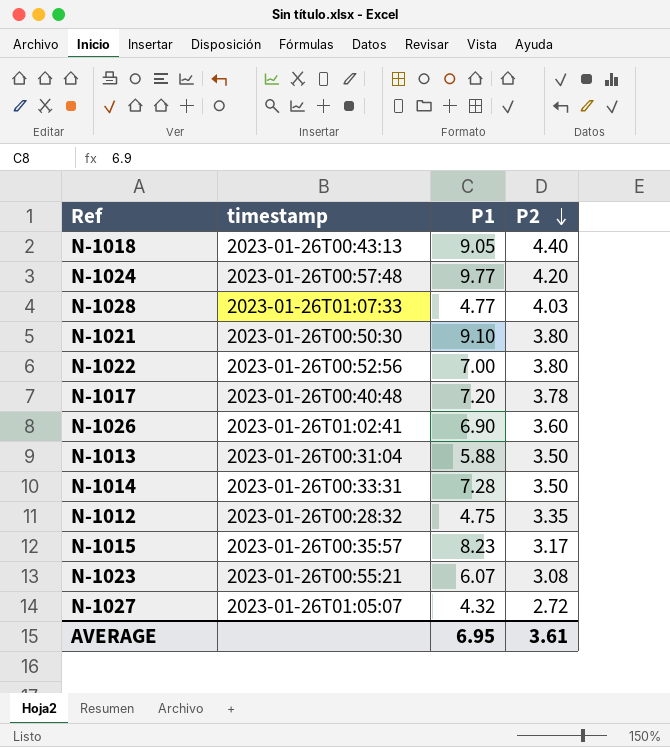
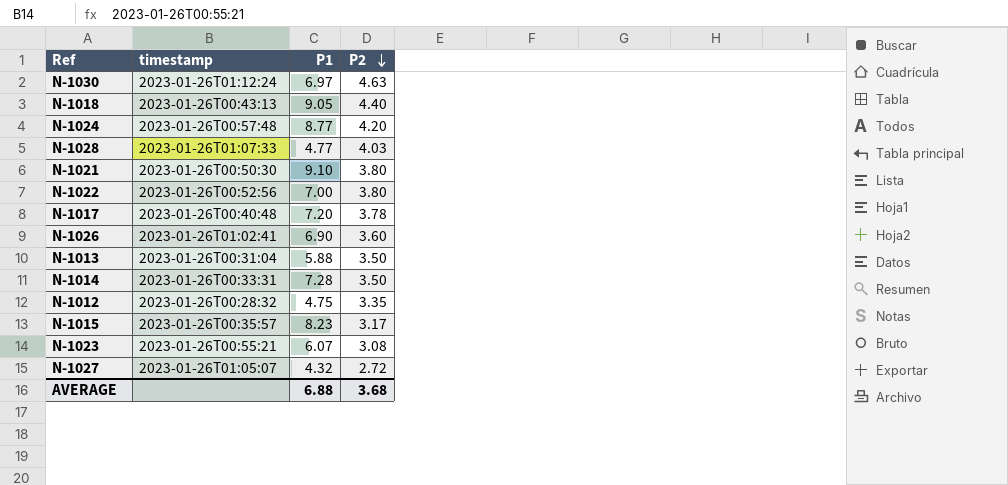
row N-1030: none -> 2023-01-26T01:12:24 | 6.97 | 4.63
N-1024 | P1: 9.77 -> 8.77
AVERAGE | P1: 6.95 -> 6.88
AVERAGE | P2: 3.61 -> 3.68

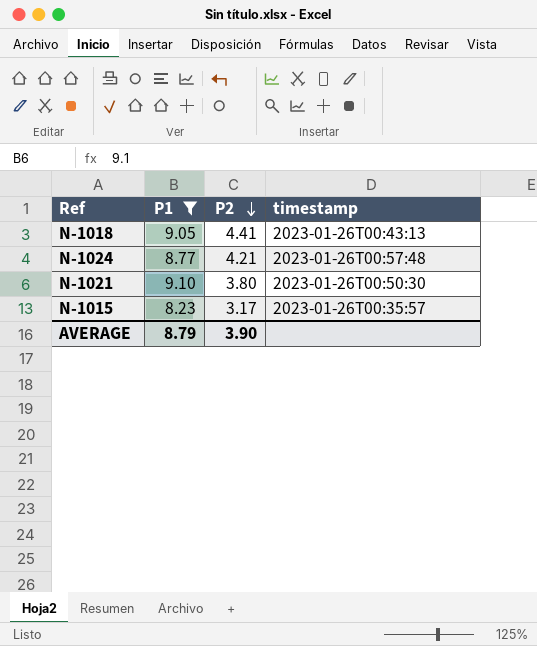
filter: none -> P1 >= 8.23
column timestamp | position: 2 -> 4
N-1018 | P2: 4.40 -> 4.41
N-1024 | P2: 4.20 -> 4.21
AVERAGE | P1: 6.88 -> 8.79
AVERAGE | P2: 3.68 -> 3.90

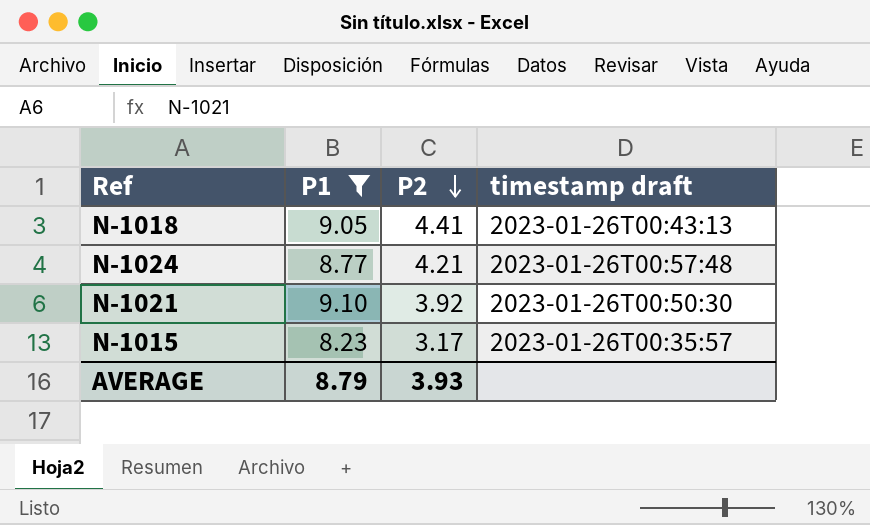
column name: timestamp -> timestamp draft
N-1021 | P2: 3.80 -> 3.92
AVERAGE | P2: 3.90 -> 3.93

